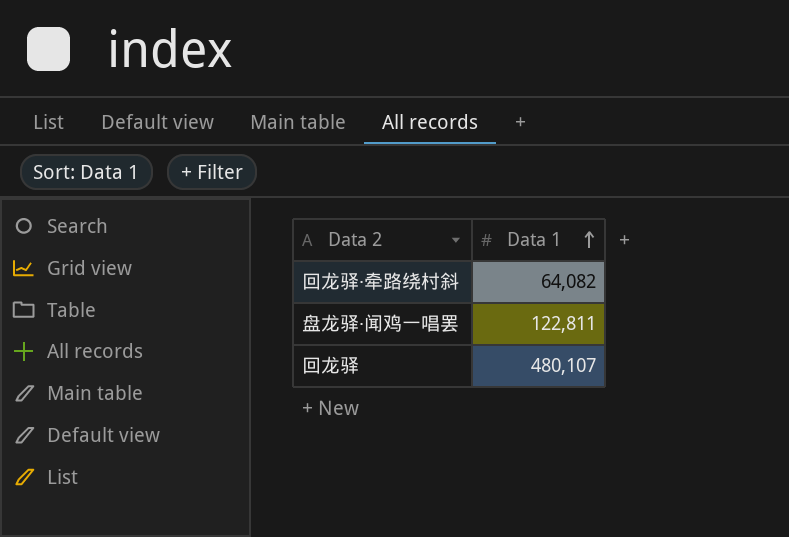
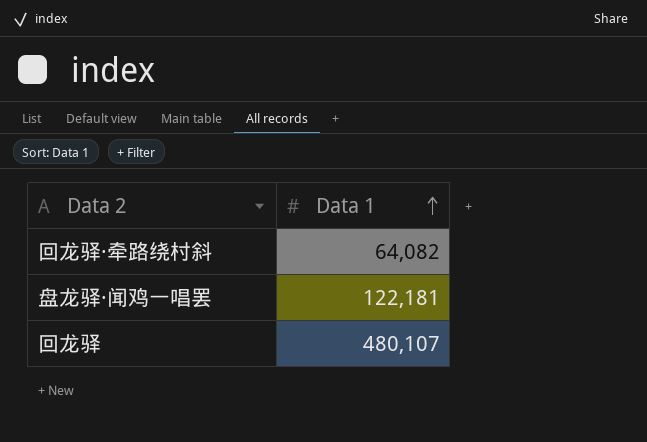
盘龙驿·闻鸡一唱罢 | Data 1: 122,811 -> 122,181

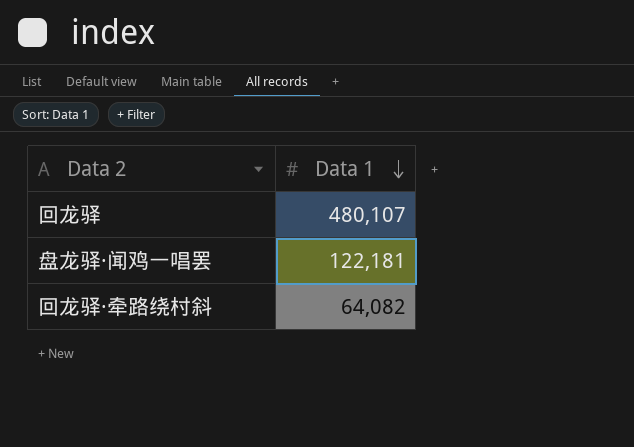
row order: Data 1 ascending -> Data 1 descending

